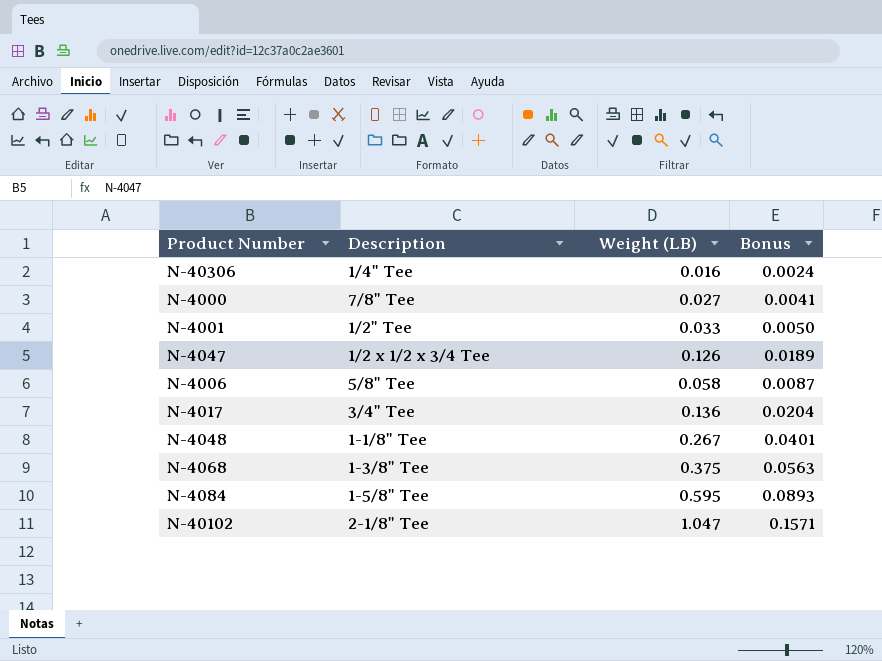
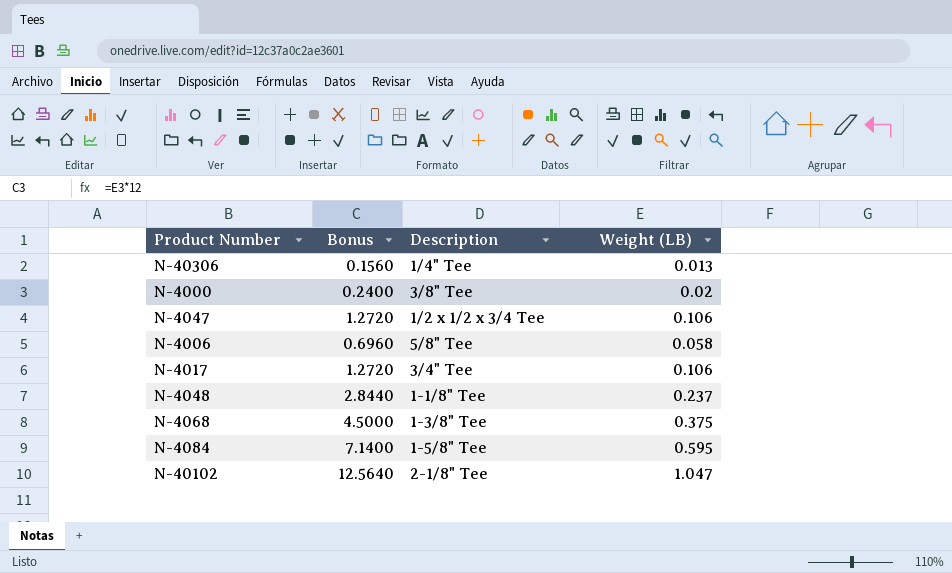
column Bonus | formula: [Weight (LB)] * 0.15 -> [Weight (LB)] * 12
column Bonus | position: 4 -> 2
row N-4001: 1/2" Tee | 0.033 | 0.0050 -> none
N-40306 | Weight (LB): 0.016 -> 0.013
N-4000 | Description: 7/8" Tee -> 3/8" Tee
N-4000 | Weight (LB): 0.027 -> 0.02
N-4047 | Weight (LB): 0.126 -> 0.106
N-4017 | Weight (LB): 0.136 -> 0.106
N-4048 | Weight (LB): 0.267 -> 0.237

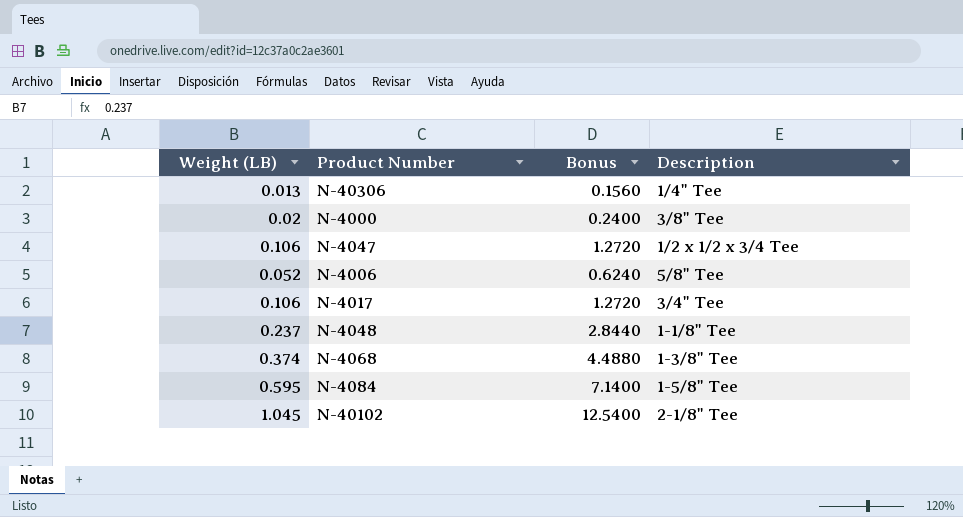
column Weight (LB) | position: 4 -> 1
N-4006 | Weight (LB): 0.058 -> 0.052
N-4006 | Bonus: 0.6960 -> 0.6240
N-4068 | Weight (LB): 0.375 -> 0.374
N-4068 | Bonus: 4.5000 -> 4.4880
N-40102 | Weight (LB): 1.047 -> 1.045
N-40102 | Bonus: 12.5640 -> 12.5400

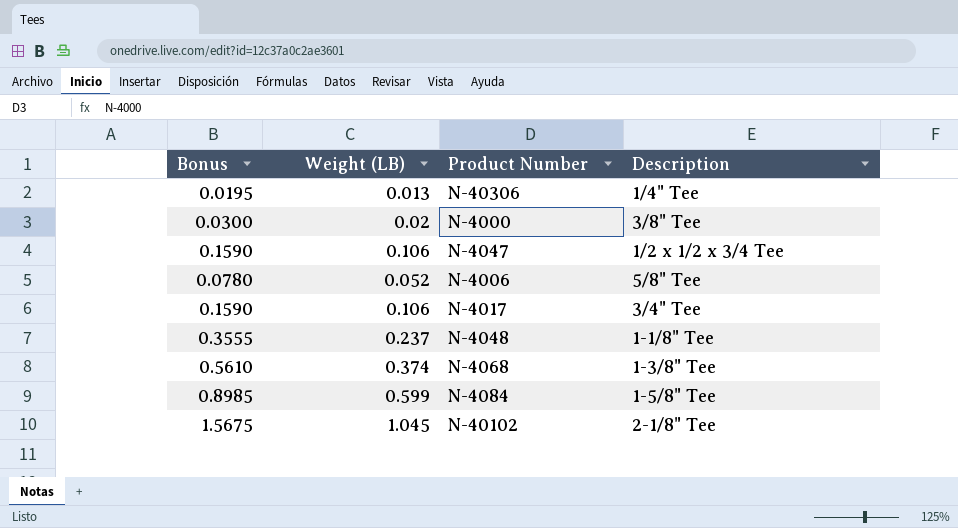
column Bonus | formula: [Weight (LB)] * 12 -> [Weight (LB)] * 1.5
column Bonus | position: 3 -> 1
N-4084 | Weight (LB): 0.595 -> 0.599

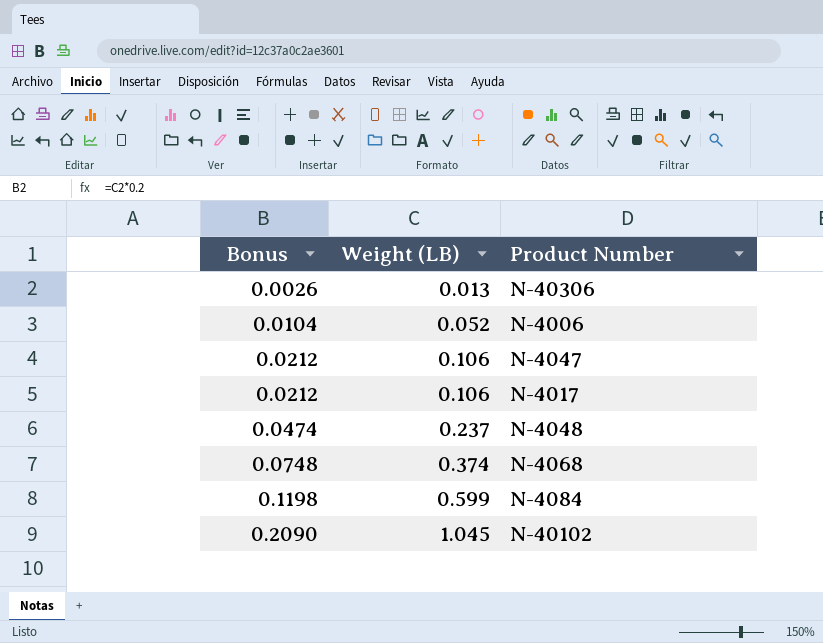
row order: none -> Bonus ascending
column Description | position: 4 -> none
column Bonus | formula: [Weight (LB)] * 1.5 -> [Weight (LB)] * 0.2
row N-4000: 0.0300 | 0.02 | 3/8" Tee -> none

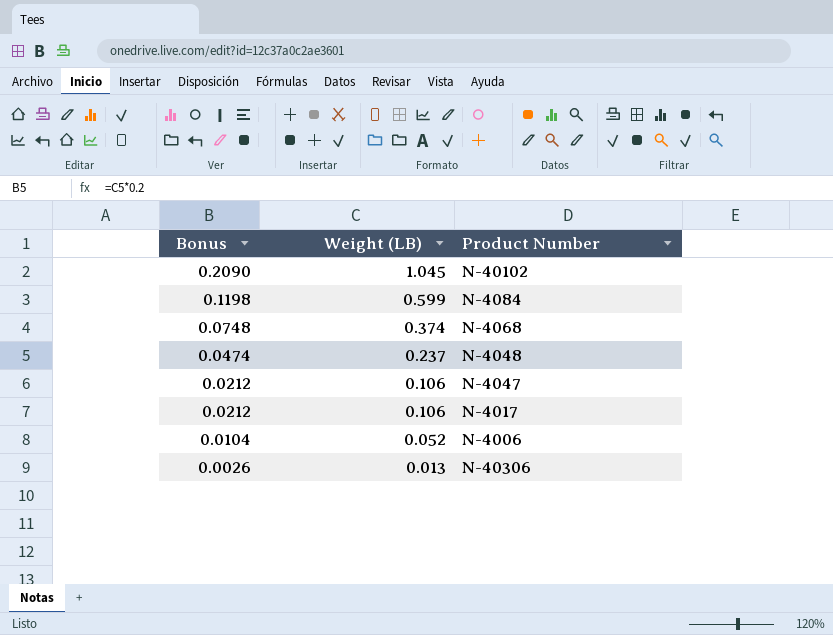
row order: Bonus ascending -> Bonus descending

